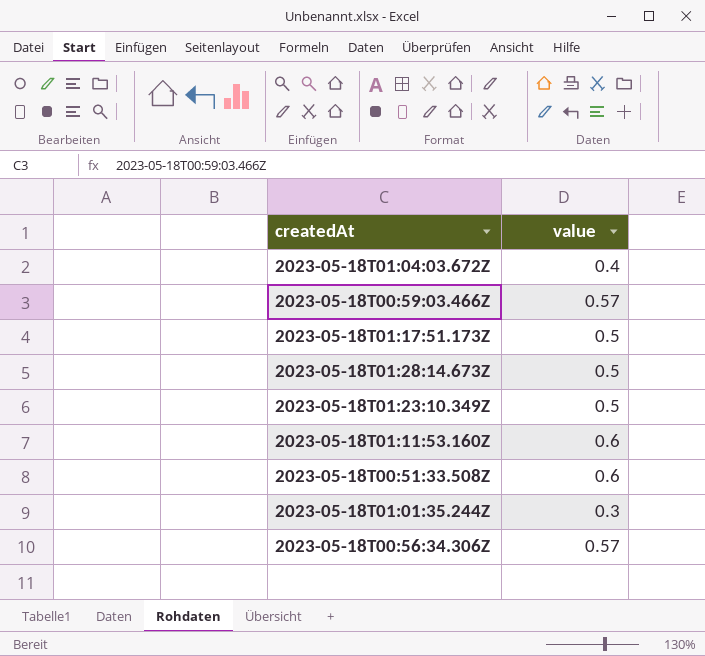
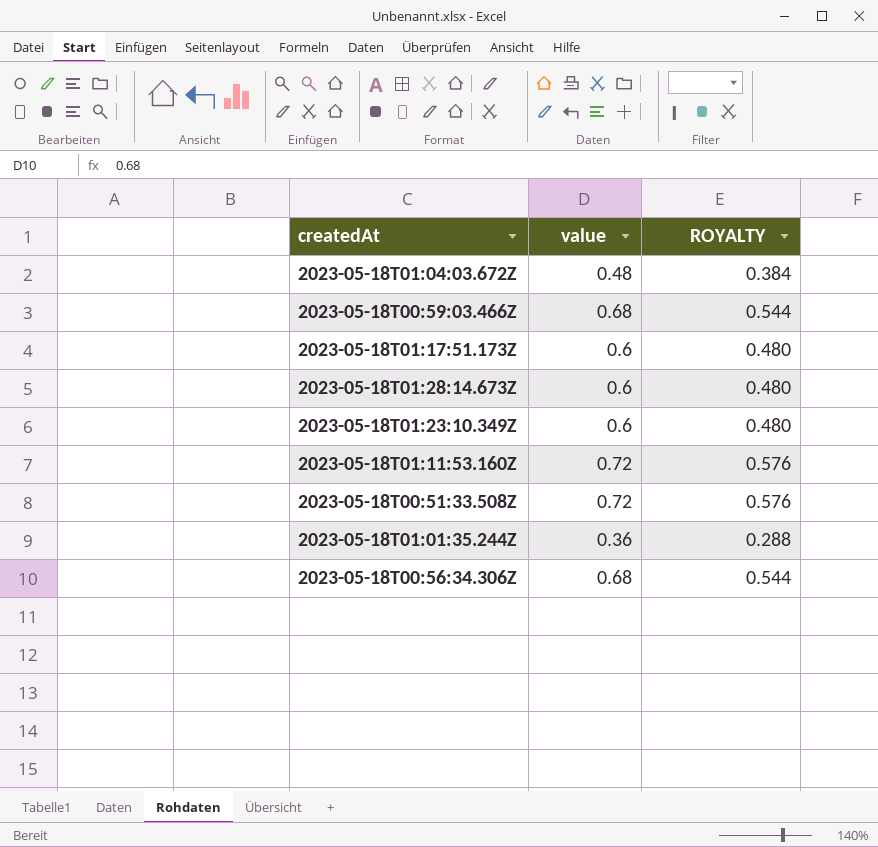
column ROYALTY | formula: none -> [value] * 0.8
2023-05-18T01:04:03.672Z | value: 0.4 -> 0.48
2023-05-18T00:59:03.466Z | value: 0.57 -> 0.68
2023-05-18T01:17:51.173Z | value: 0.5 -> 0.6
2023-05-18T01:28:14.673Z | value: 0.5 -> 0.6
2023-05-18T01:23:10.349Z | value: 0.5 -> 0.6
2023-05-18T01:11:53.160Z | value: 0.6 -> 0.72
2023-05-18T00:51:33.508Z | value: 0.6 -> 0.72
2023-05-18T01:01:35.244Z | value: 0.3 -> 0.36
2023-05-18T00:56:34.306Z | value: 0.57 -> 0.68

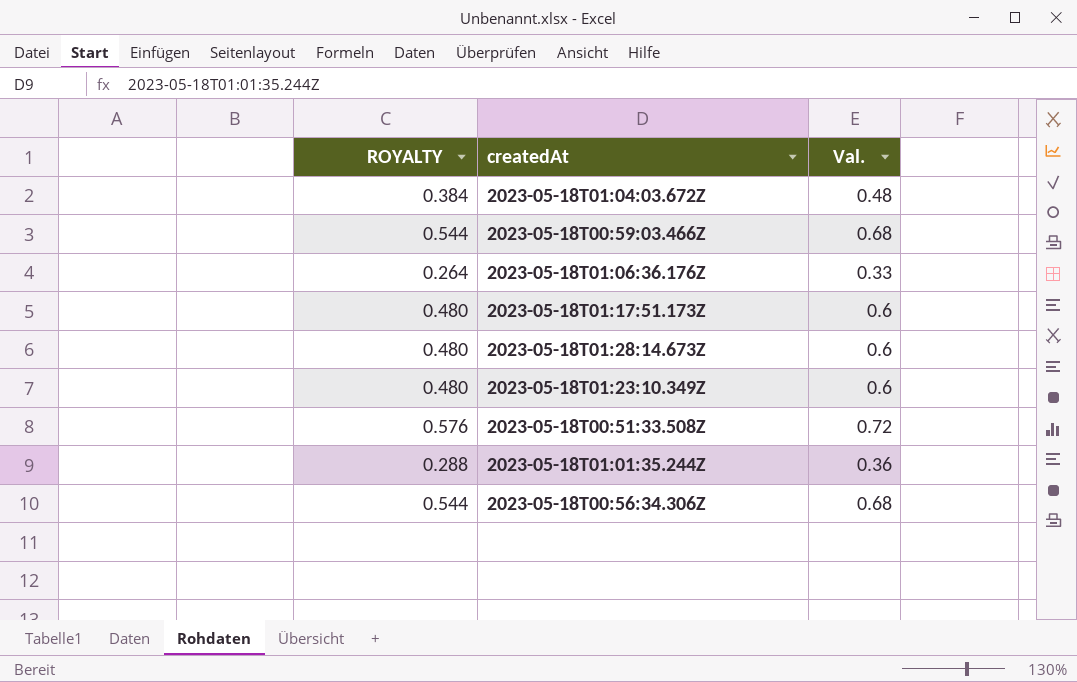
column ROYALTY | position: 3 -> 1
column name: value -> Val.
row 2023-05-18T01:11:53.160Z: 0.72 | 0.576 -> none
row 2023-05-18T01:06:36.176Z: none -> 0.264 | 0.33

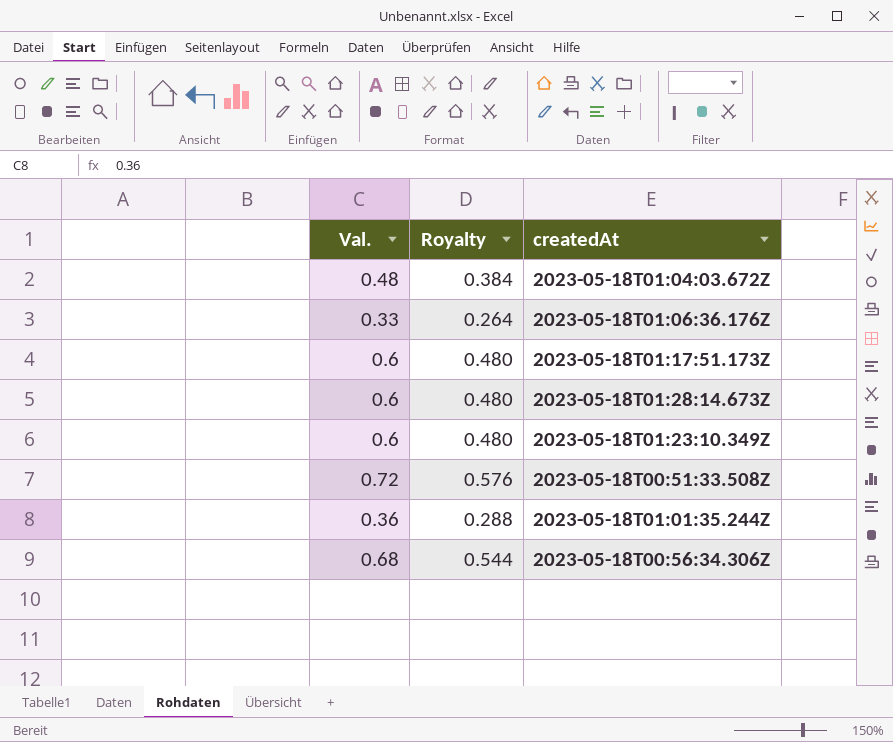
column Val. | position: 3 -> 1
column name: ROYALTY -> Royalty
row 2023-05-18T00:59:03.466Z: 0.544 | 0.68 -> none

